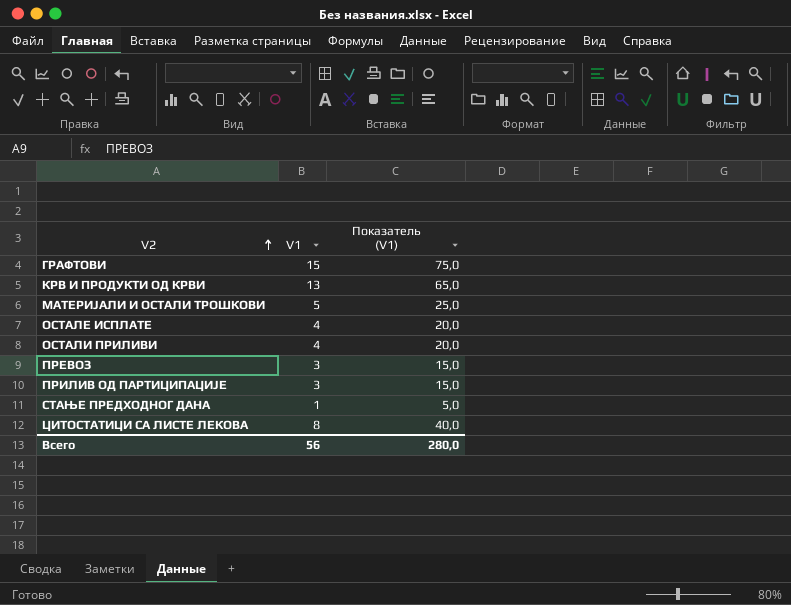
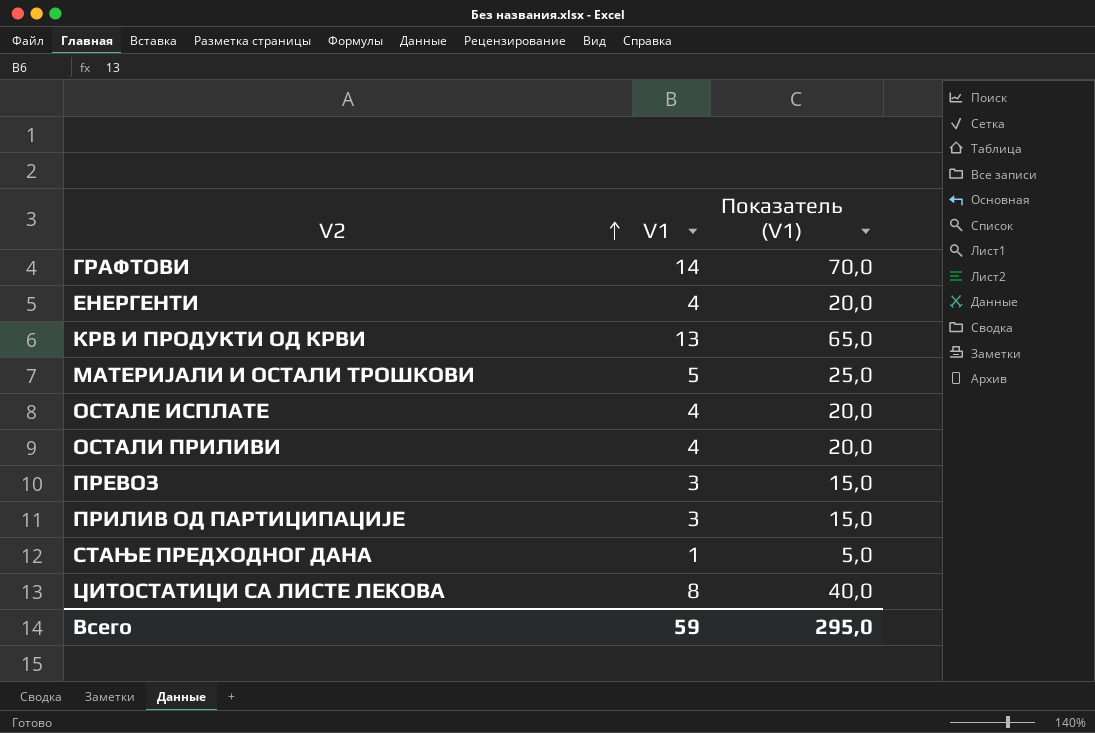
ГРАФТОВИ | V1: 15 -> 14
ГРАФТОВИ | Показатель (V1): 75,0 -> 70,0
row ЕНЕРГЕНТИ: none -> 4 | 20,0
Всего | V1: 56 -> 59
Всего | Показатель (V1): 280,0 -> 295,0

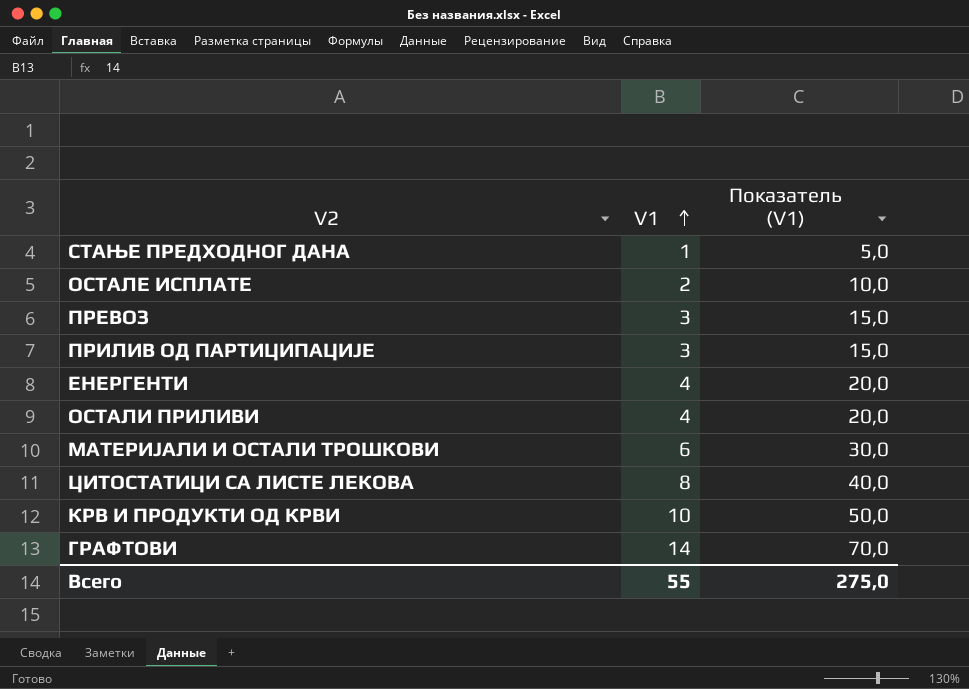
row order: V2 ascending -> V1 ascending
ОСТАЛЕ ИСПЛАТЕ | V1: 4 -> 2
ОСТАЛЕ ИСПЛАТЕ | Показатель (V1): 20,0 -> 10,0
МАТЕРИЈАЛИ И ОСТАЛИ ТРОШКОВИ | V1: 5 -> 6
МАТЕРИЈАЛИ И ОСТАЛИ ТРОШКОВИ | Показатель (V1): 25,0 -> 30,0
КРВ И ПРОДУКТИ ОД КРВИ | V1: 13 -> 10
КРВ И ПРОДУКТИ ОД КРВИ | Показатель (V1): 65,0 -> 50,0
Всего | V1: 59 -> 55
Всего | Показатель (V1): 295,0 -> 275,0

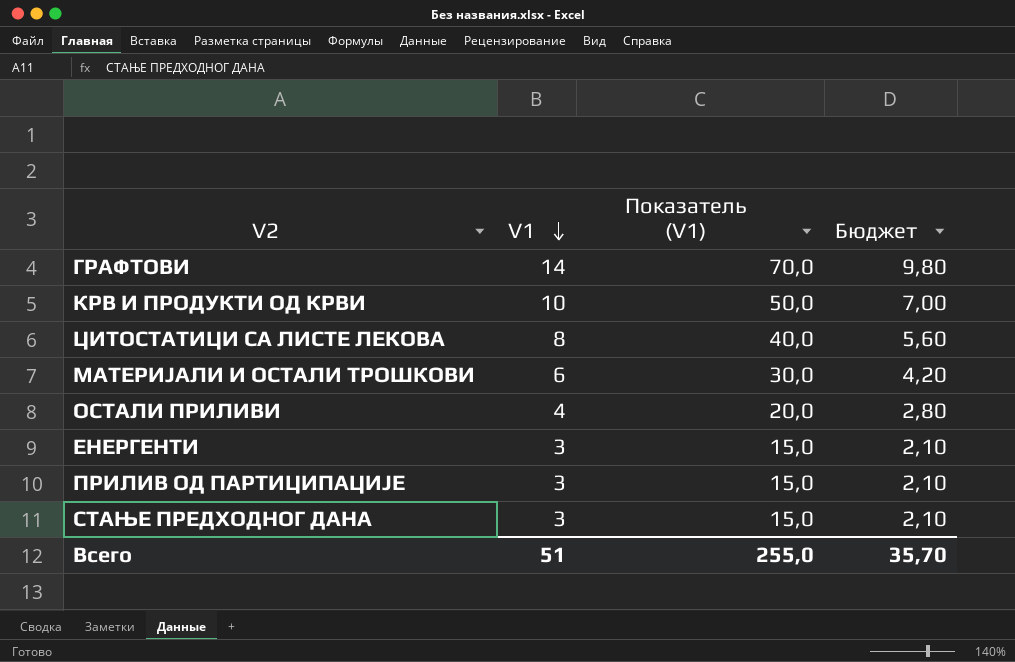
row order: V1 ascending -> V1 descending
column Бюджет | formula: none -> [V1] * 0,7
row ОСТАЛЕ ИСПЛАТЕ: 2 | 10,0 -> none
row ПРЕВОЗ: 3 | 15,0 -> none
ЕНЕРГЕНТИ | V1: 4 -> 3
ЕНЕРГЕНТИ | Показатель (V1): 20,0 -> 15,0
СТАЊЕ ПРЕДХОДНОГ ДАНА | V1: 1 -> 3
СТАЊЕ ПРЕДХОДНОГ ДАНА | Показатель (V1): 5,0 -> 15,0
Всего | V1: 55 -> 51
Всего | Показатель (V1): 275,0 -> 255,0

